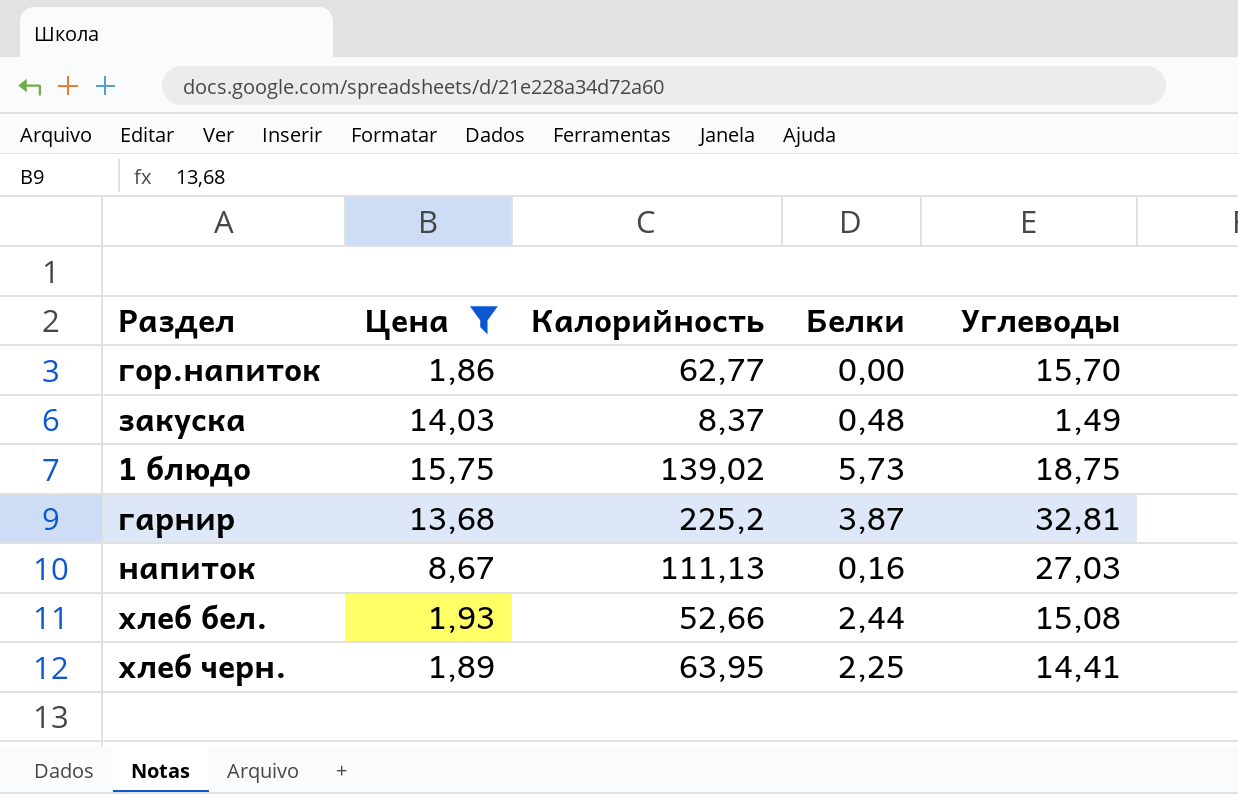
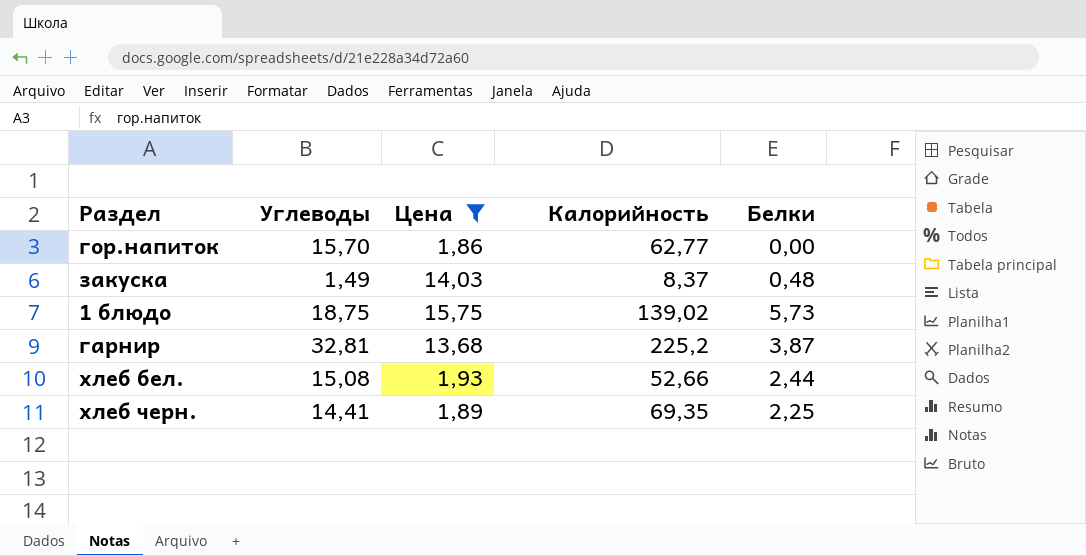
column Углеводы | position: 5 -> 2
row напиток: 8,67 | 111,13 | 0,16 | 27,03 -> none
хлеб черн. | Калорийность: 63,95 -> 69,35

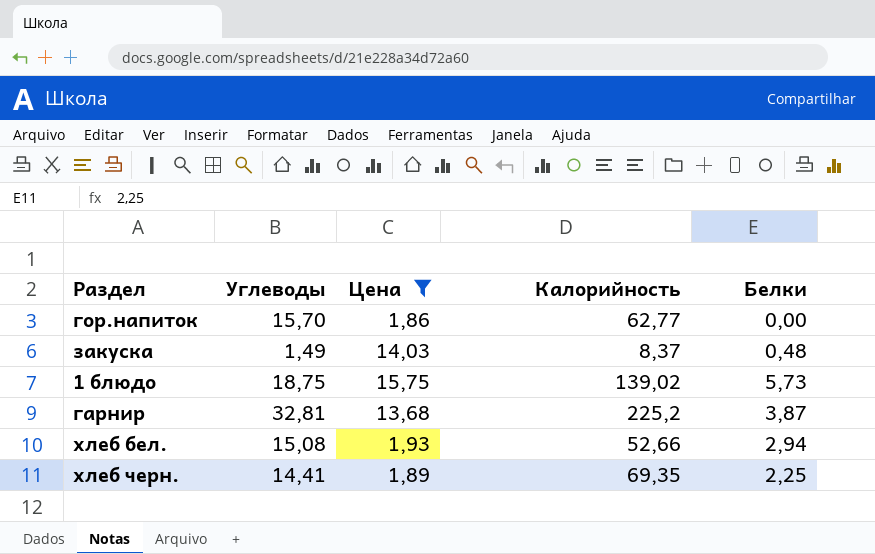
хлеб бел. | Белки: 2,44 -> 2,94

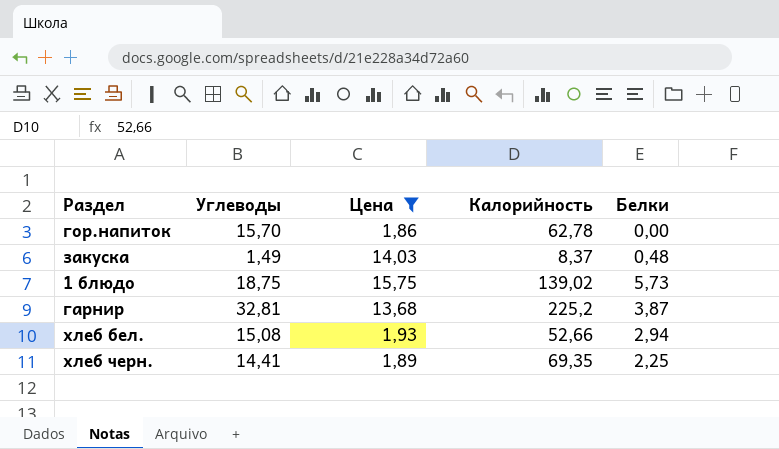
гор.напиток | Калорийность: 62,77 -> 62,78

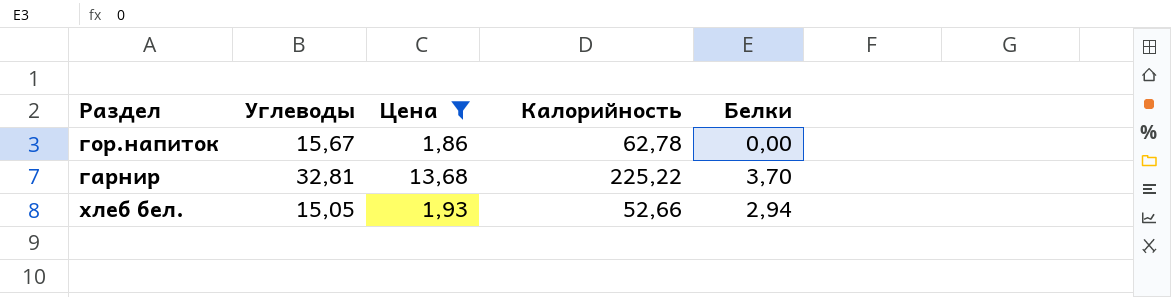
row закуска: 1,49 | 14,03 | 8,37 | 0,48 -> none
row 1 блюдо: 18,75 | 15,75 | 139,02 | 5,73 -> none
row хлеб черн.: 14,41 | 1,89 | 69,35 | 2,25 -> none
гор.напиток | Углеводы: 15,70 -> 15,67
гарнир | Калорийность: 225,2 -> 225,22
гарнир | Белки: 3,87 -> 3,70
хлеб бел. | Углеводы: 15,08 -> 15,05

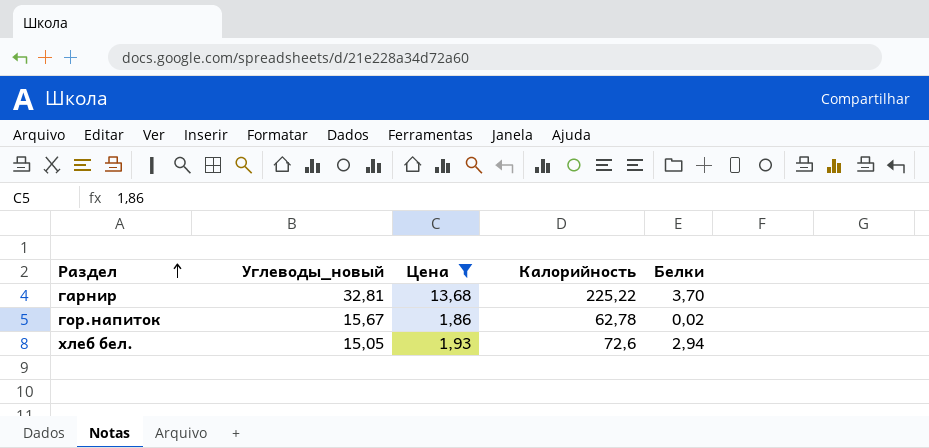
row order: none -> Раздел ascending
column name: Углеводы -> Углеводы_новый
гор.напиток | Белки: 0,00 -> 0,02
хлеб бел. | Калорийность: 52,66 -> 72,6

